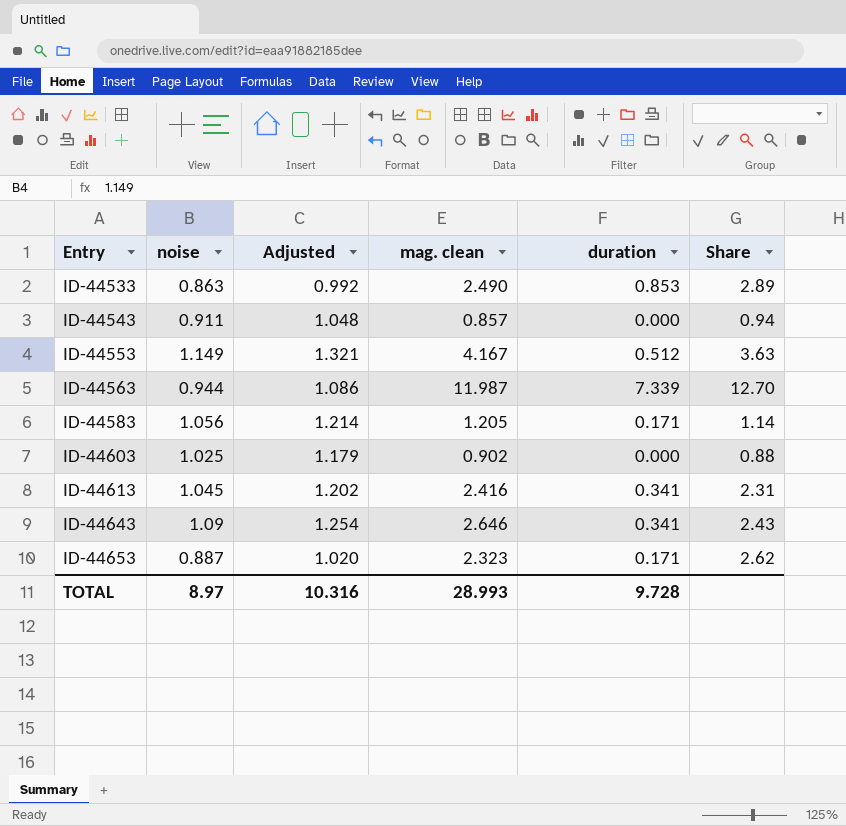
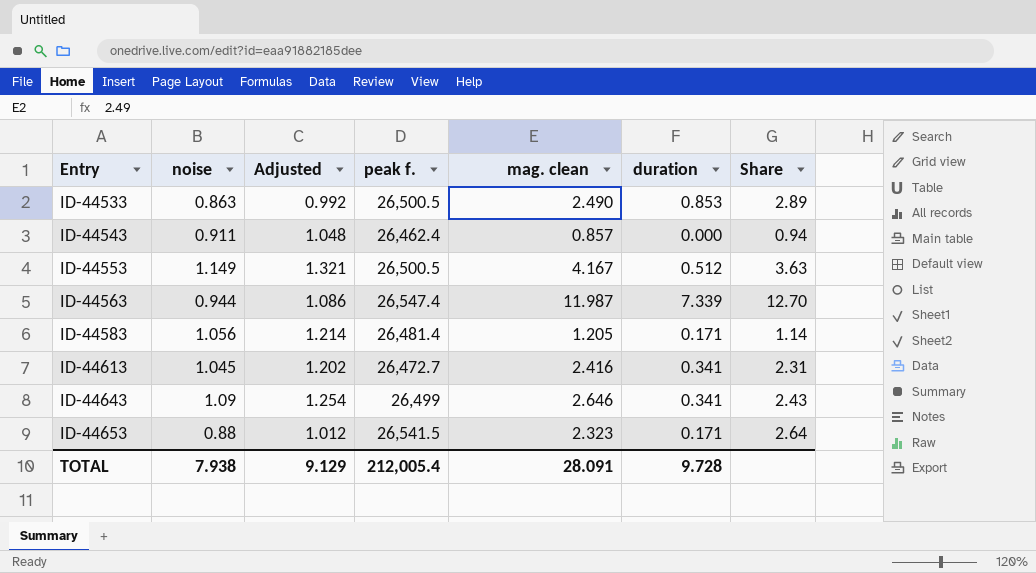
column peak f. | position: none -> 4
row ID-44603: 1.025 | 1.179 | 0.902 | 0.000 | 0.88 -> none
ID-44653 | noise: 0.887 -> 0.88
ID-44653 | Adjusted: 1.020 -> 1.012
ID-44653 | Share: 2.62 -> 2.64
TOTAL | noise: 8.97 -> 7.938
TOTAL | Adjusted: 10.316 -> 9.129
TOTAL | mag. clean: 28.993 -> 28.091

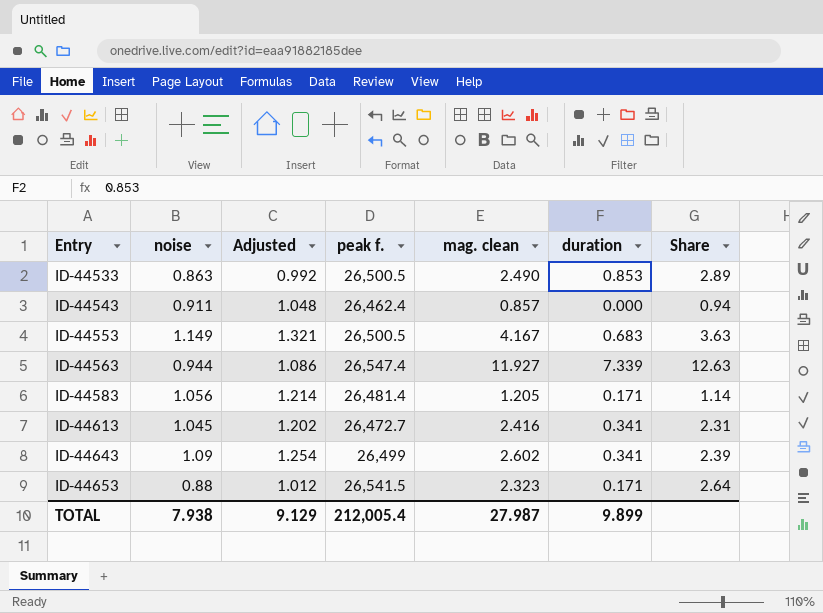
ID-44553 | duration: 0.512 -> 0.683
ID-44563 | mag. clean: 11.987 -> 11.927
ID-44563 | Share: 12.70 -> 12.63
ID-44643 | mag. clean: 2.646 -> 2.602
ID-44643 | Share: 2.43 -> 2.39
TOTAL | mag. clean: 28.091 -> 27.987
TOTAL | duration: 9.728 -> 9.899

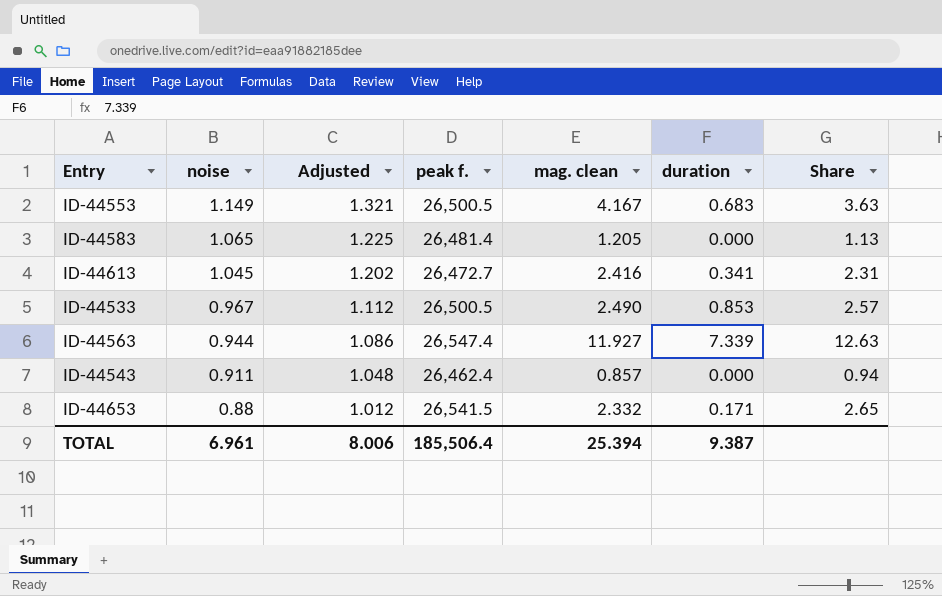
row order: Entry ascending -> noise descending
row ID-44643: 1.09 | 1.254 | 26,499 | 2.602 | 0.341 | 2.39 -> none
ID-44583 | noise: 1.056 -> 1.065
ID-44583 | Adjusted: 1.214 -> 1.225
ID-44583 | duration: 0.171 -> 0.000
ID-44583 | Share: 1.14 -> 1.13
ID-44533 | noise: 0.863 -> 0.967
ID-44533 | Adjusted: 0.992 -> 1.112
ID-44533 | Share: 2.89 -> 2.57
ID-44653 | mag. clean: 2.323 -> 2.332
ID-44653 | Share: 2.64 -> 2.65
TOTAL | noise: 7.938 -> 6.961
TOTAL | Adjusted: 9.129 -> 8.006
TOTAL | peak f.: 212,005.4 -> 185,506.4
TOTAL | mag. clean: 27.987 -> 25.394
TOTAL | duration: 9.899 -> 9.387

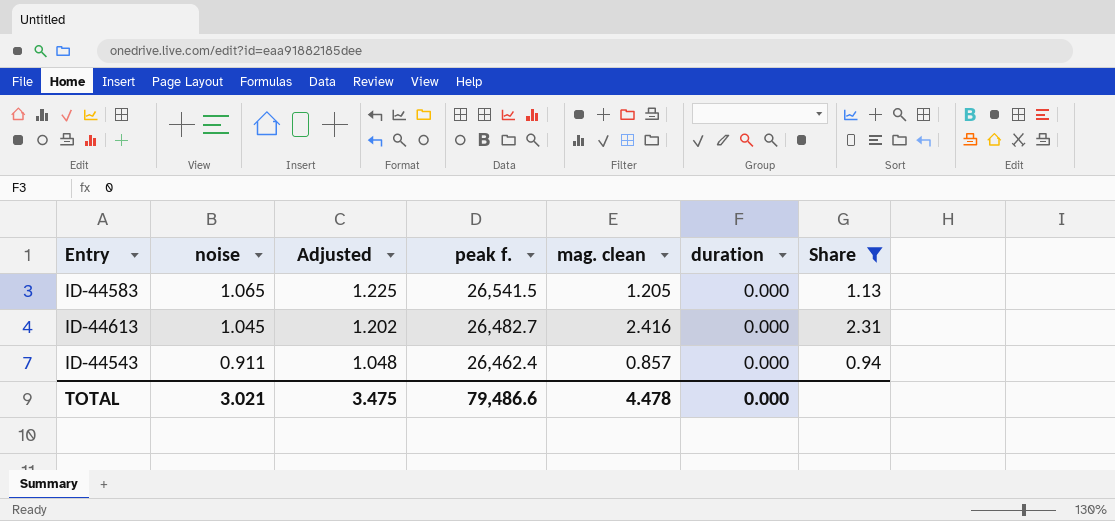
filter: none -> Share <= 2.31
ID-44583 | peak f.: 26,481.4 -> 26,541.5
ID-44613 | peak f.: 26,472.7 -> 26,482.7
ID-44613 | duration: 0.341 -> 0.000
TOTAL | noise: 6.961 -> 3.021
TOTAL | Adjusted: 8.006 -> 3.475
TOTAL | peak f.: 185,506.4 -> 79,486.6
TOTAL | mag. clean: 25.394 -> 4.478
TOTAL | duration: 9.387 -> 0.000

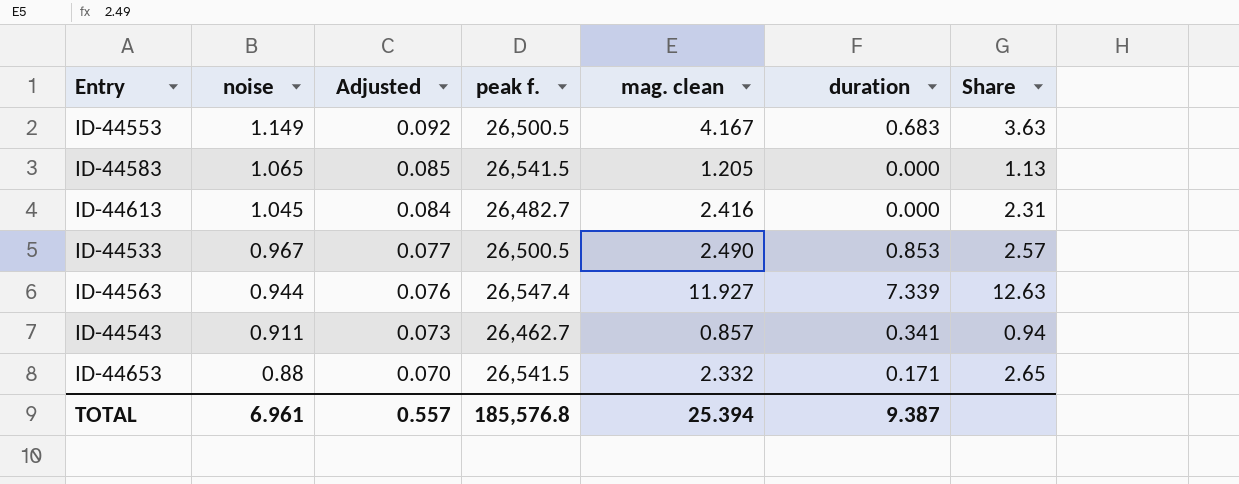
filter: Share <= 2.31 -> none
column Adjusted | formula: [noise] * 1.15 -> [noise] * 0.08
ID-44543 | peak f.: 26,462.4 -> 26,462.7
ID-44543 | duration: 0.000 -> 0.341
TOTAL | noise: 3.021 -> 6.961
TOTAL | Adjusted: 3.475 -> 0.557
TOTAL | peak f.: 79,486.6 -> 185,576.8
TOTAL | mag. clean: 4.478 -> 25.394
TOTAL | duration: 0.000 -> 9.387

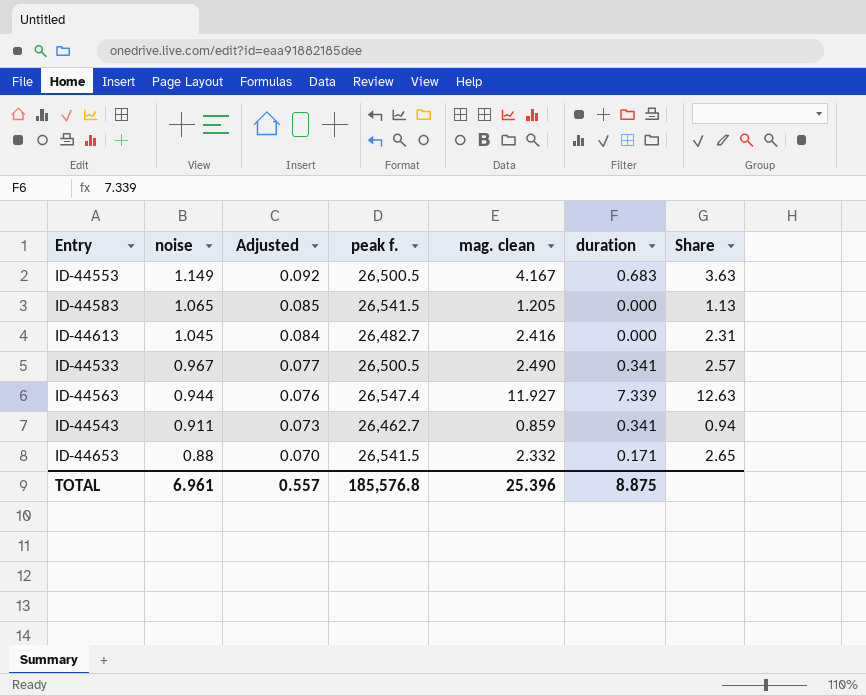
ID-44533 | duration: 0.853 -> 0.341
ID-44543 | mag. clean: 0.857 -> 0.859
TOTAL | mag. clean: 25.394 -> 25.396
TOTAL | duration: 9.387 -> 8.875

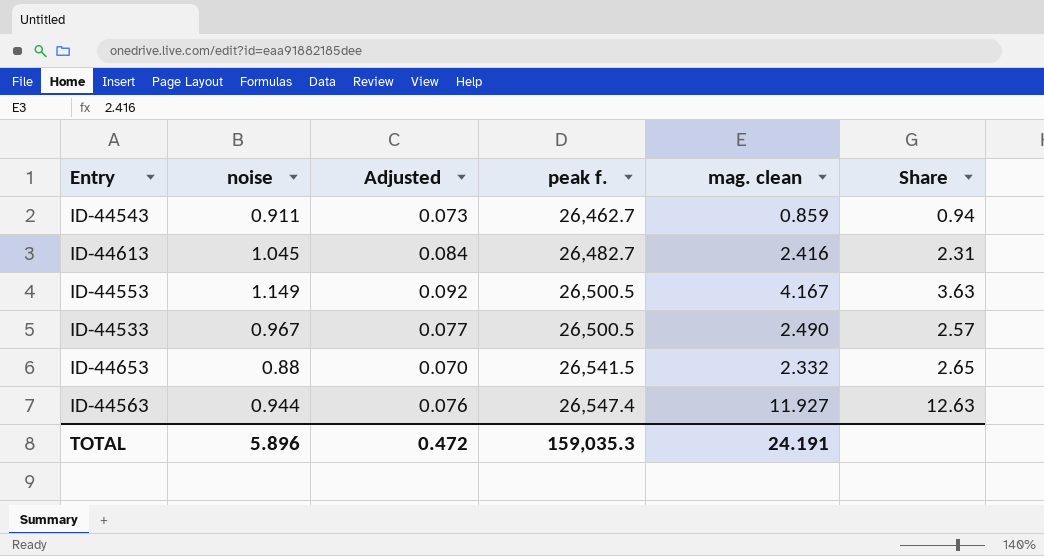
row order: noise descending -> peak f. ascending
column duration | position: 6 -> none
row ID-44583: 1.065 | 0.085 | 26,541.5 | 1.205 | 0.000 | 1.13 -> none
TOTAL | noise: 6.961 -> 5.896
TOTAL | Adjusted: 0.557 -> 0.472
TOTAL | peak f.: 185,576.8 -> 159,035.3
TOTAL | mag. clean: 25.396 -> 24.191

